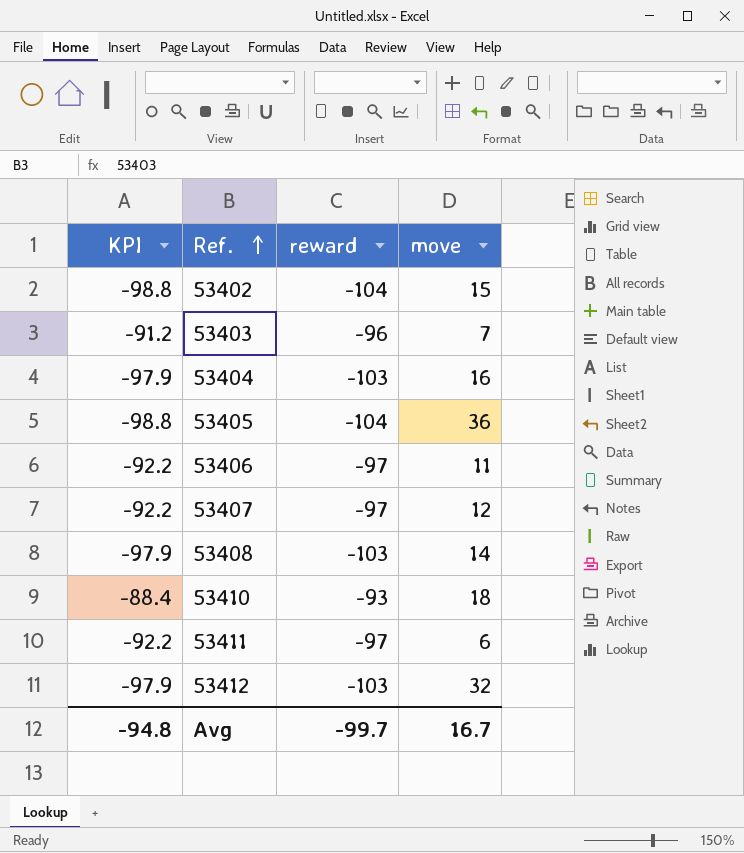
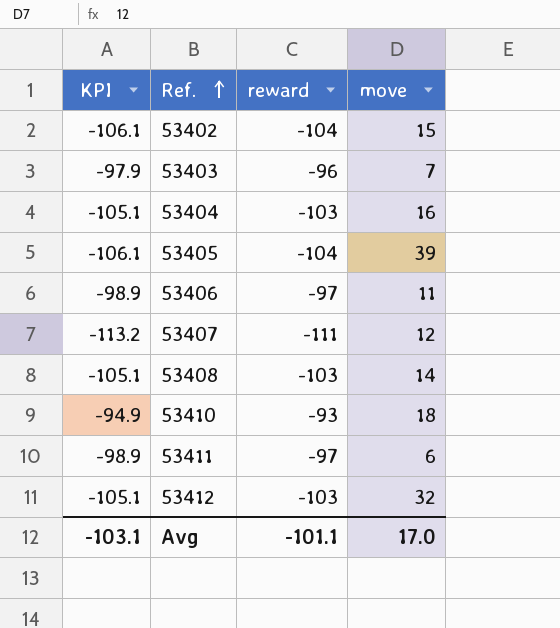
column KPI | formula: [reward] * 0.95 -> [reward] * 1.02
53405 | move: 36 -> 39
53407 | reward: -97 -> -111
Avg | KPI: -94.8 -> -103.1
Avg | reward: -99.7 -> -101.1
Avg | move: 16.7 -> 17.0

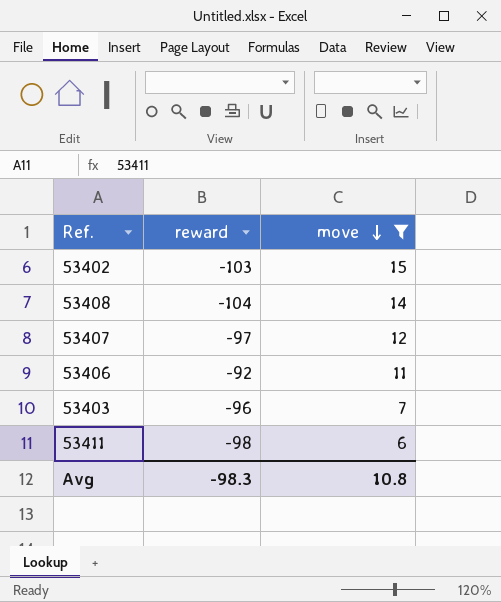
filter: none -> move <= 15
row order: Ref. ascending -> move descending
column KPI | formula: [reward] * 1.02 -> none
53402 | reward: -104 -> -103
53408 | reward: -103 -> -104
53407 | reward: -111 -> -97
53406 | reward: -97 -> -92
53411 | reward: -97 -> -98
Avg | reward: -101.1 -> -98.3
Avg | move: 17.0 -> 10.8

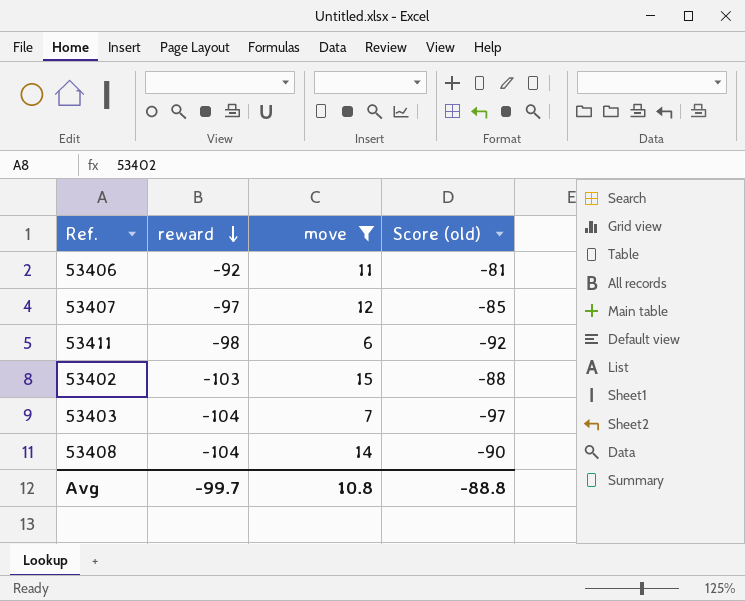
row order: move descending -> reward descending
column Score (old) | formula: none -> [reward] + [move]
53403 | reward: -96 -> -104
Avg | reward: -98.3 -> -99.7

